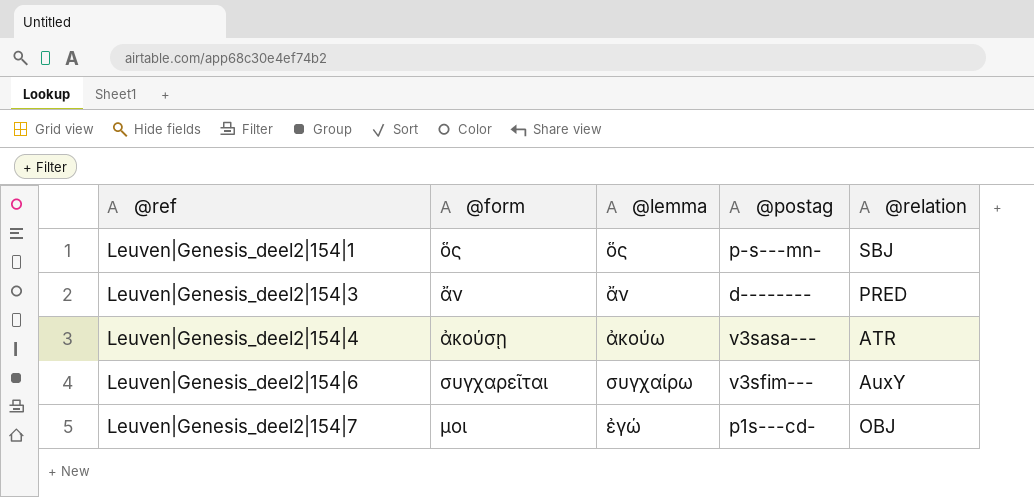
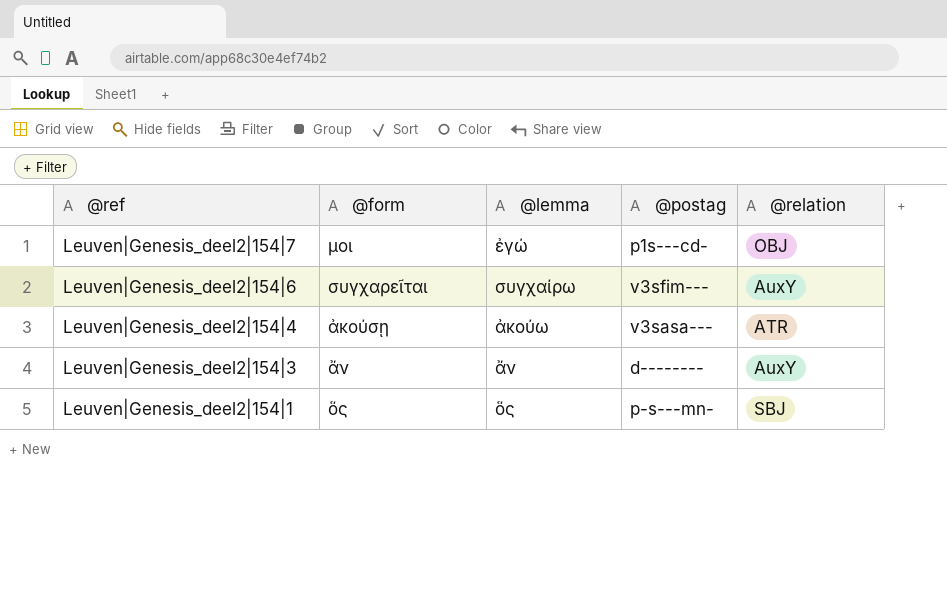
row order: @ref ascending -> @ref descending
Leuven|Genesis_deel2|154|3 | @relation: PRED -> AuxY

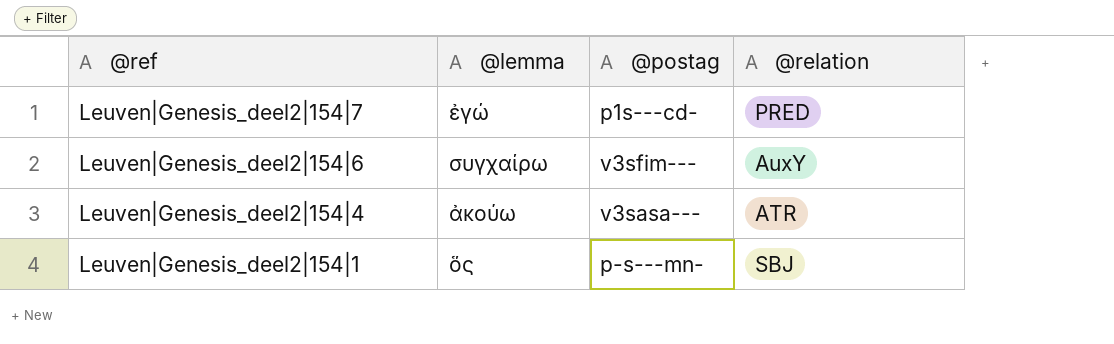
column @form | position: 2 -> none
row Leuven|Genesis_deel2|154|3: ἄν | ἄν | d-------- | AuxY -> none
Leuven|Genesis_deel2|154|7 | @relation: OBJ -> PRED

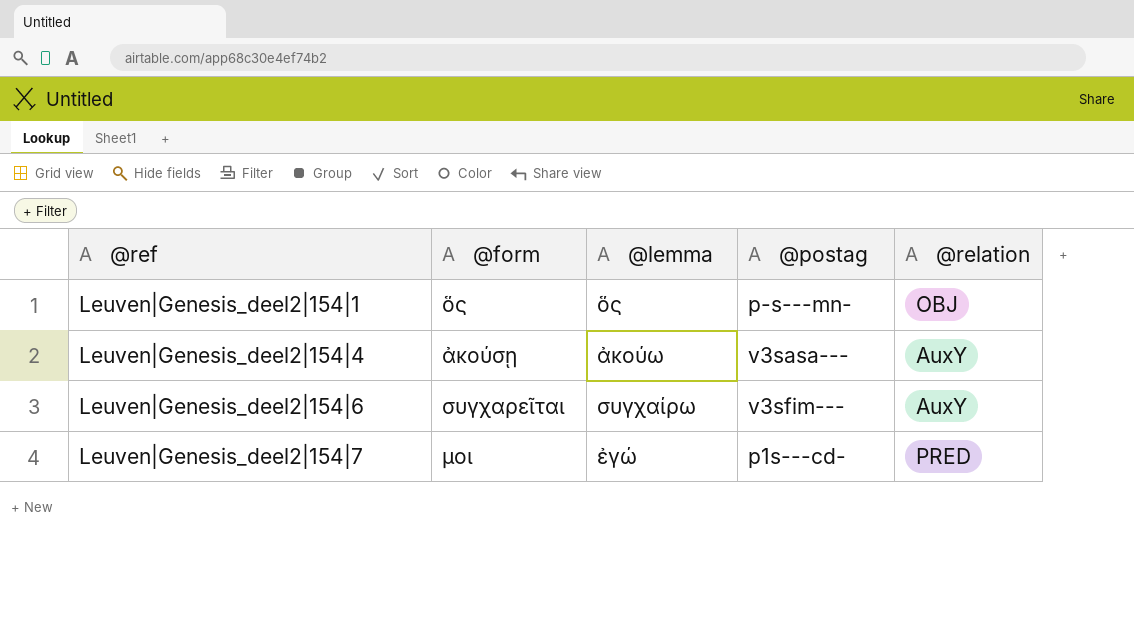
row order: @ref descending -> @ref ascending
column @form | position: none -> 2
Leuven|Genesis_deel2|154|1 | @relation: SBJ -> OBJ
Leuven|Genesis_deel2|154|4 | @relation: ATR -> AuxY

